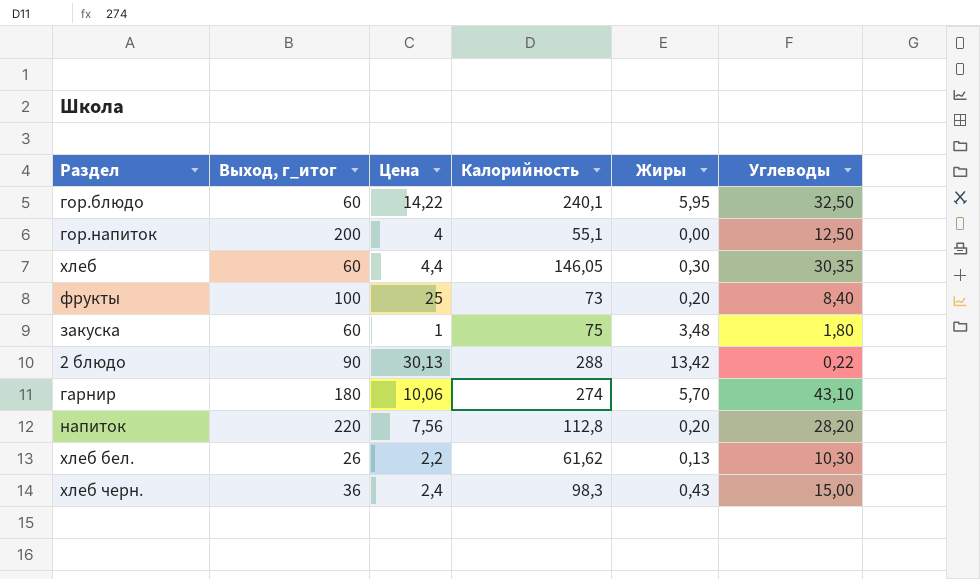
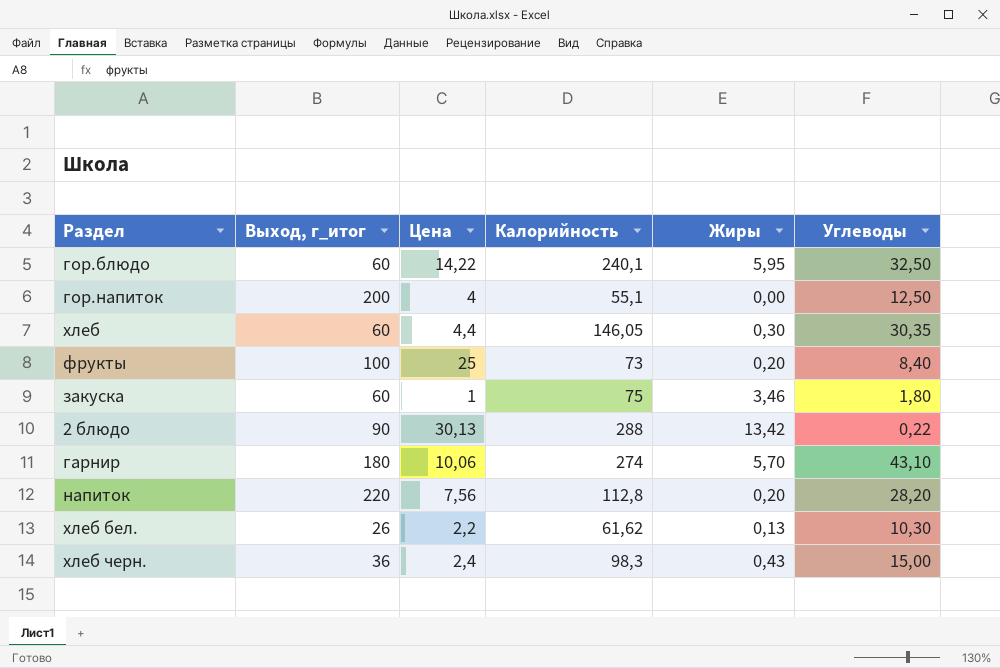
закуска | Жиры: 3,48 -> 3,46

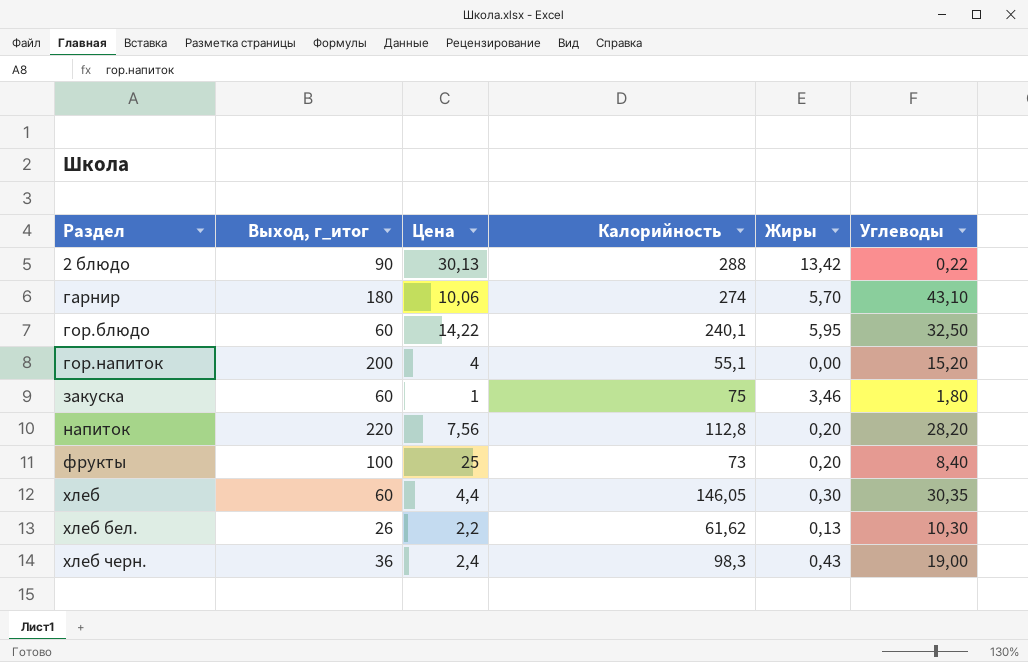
row order: none -> Раздел ascending
гор.напиток | Углеводы: 12,50 -> 15,20
хлеб черн. | Углеводы: 15,00 -> 19,00

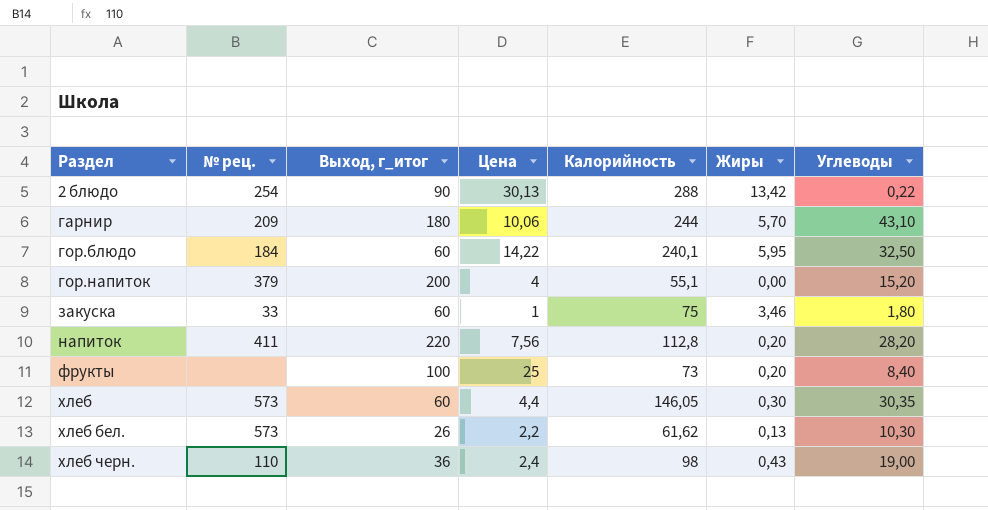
column № рец. | position: none -> 2
гарнир | Калорийность: 274 -> 244
хлеб черн. | Калорийность: 98,3 -> 98

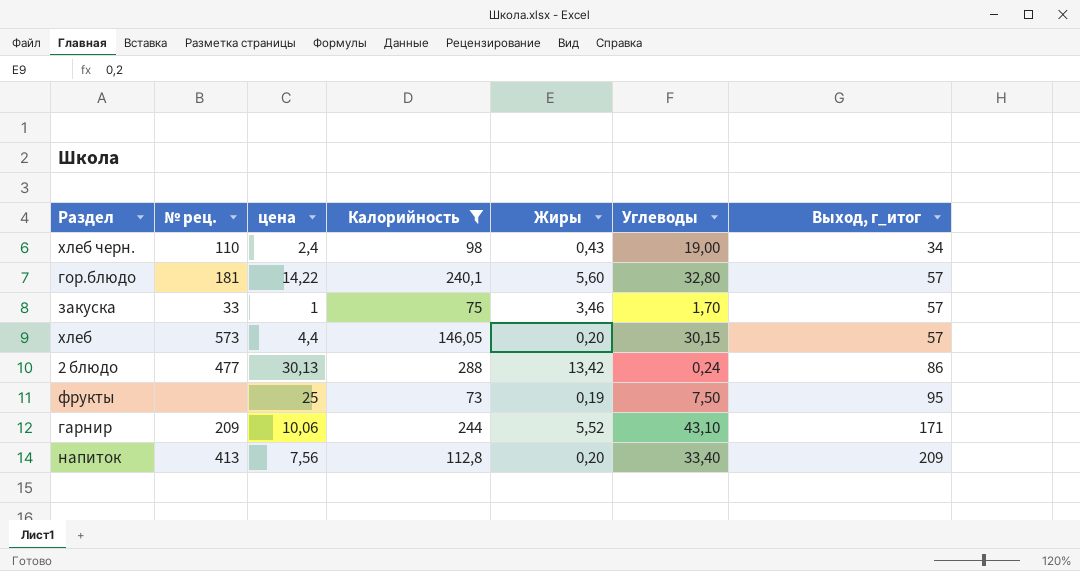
filter: none -> Калорийность >= 73
row order: Раздел ascending -> Выход, г_итог ascending
column name: Цена -> цена
column Выход, г_итог | position: 3 -> 7
хлеб черн. | Выход, г_итог: 36 -> 34
гор.блюдо | № рец.: 184 -> 181
гор.блюдо | Жиры: 5,95 -> 5,60
гор.блюдо | Углеводы: 32,50 -> 32,80
гор.блюдо | Выход, г_итог: 60 -> 57
закуска | Углеводы: 1,80 -> 1,70
закуска | Выход, г_итог: 60 -> 57
хлеб | Жиры: 0,30 -> 0,20
хлеб | Углеводы: 30,35 -> 30,15
хлеб | Выход, г_итог: 60 -> 57
2 блюдо | № рец.: 254 -> 477
2 блюдо | Углеводы: 0,22 -> 0,24
2 блюдо | Выход, г_итог: 90 -> 86
фрукты | Жиры: 0,20 -> 0,19
фрукты | Углеводы: 8,40 -> 7,50
фрукты | Выход, г_итог: 100 -> 95
гарнир | Жиры: 5,70 -> 5,52
гарнир | Выход, г_итог: 180 -> 171
напиток | № рец.: 411 -> 413
напиток | Углеводы: 28,20 -> 33,40
напиток | Выход, г_итог: 220 -> 209

